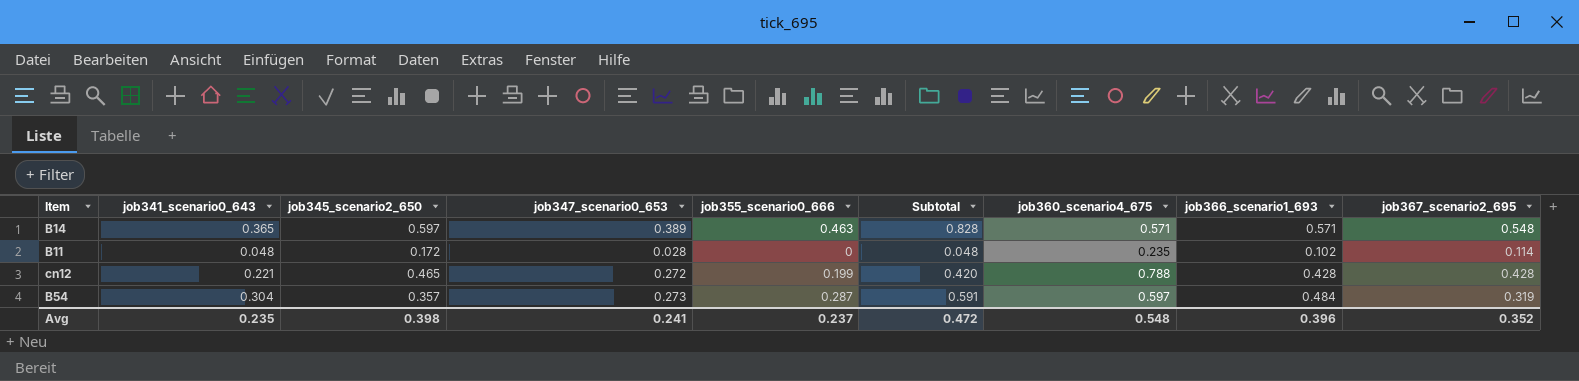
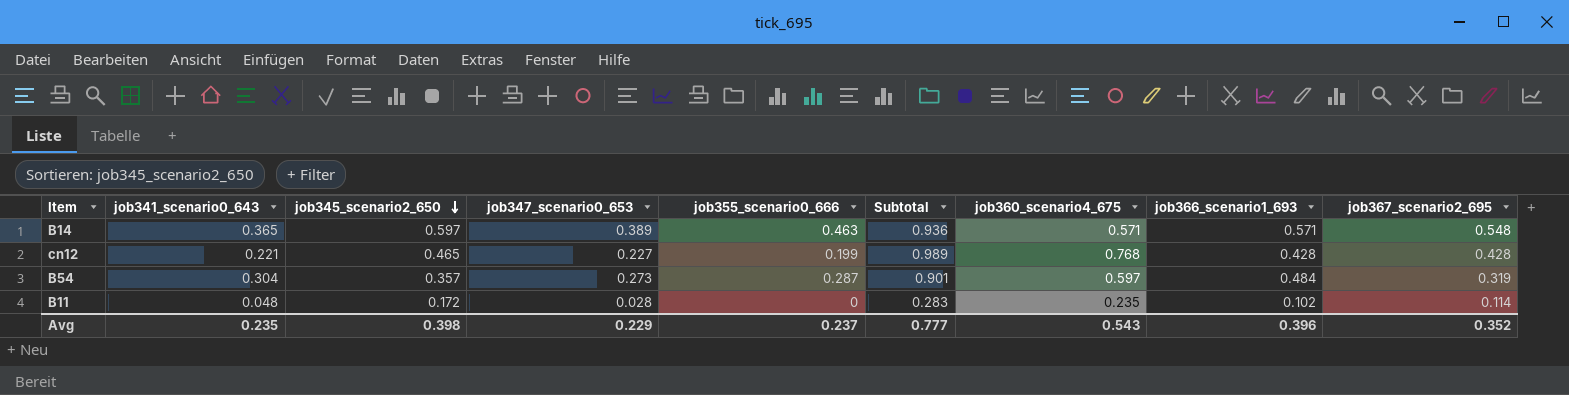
row order: none -> job345_scenario2_650 descending
column Subtotal | formula: [job341_scenario0_643] + [job355_scenario0_666] -> [job341_scenario0_643] + [job360_scenario4_675]
cn12 | job347_scenario0_653: 0.272 -> 0.227
cn12 | job360_scenario4_675: 0.788 -> 0.768
Avg | job347_scenario0_653: 0.241 -> 0.229
Avg | Subtotal: 0.472 -> 0.777
Avg | job360_scenario4_675: 0.548 -> 0.543

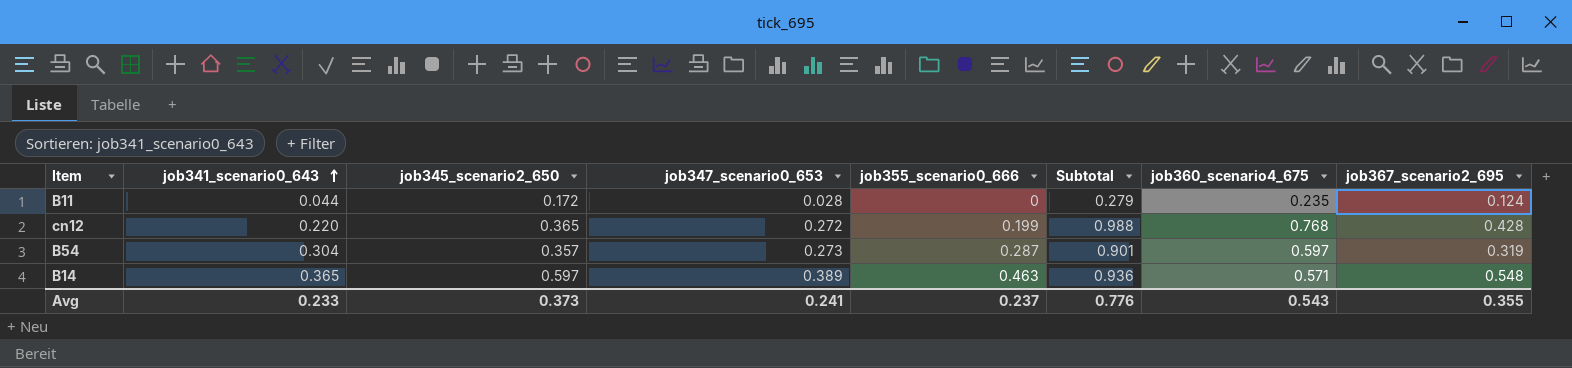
row order: job345_scenario2_650 descending -> job341_scenario0_643 ascending
column job366_scenario1_693 | position: 8 -> none
B11 | job341_scenario0_643: 0.048 -> 0.044
B11 | Subtotal: 0.283 -> 0.279
B11 | job367_scenario2_695: 0.114 -> 0.124
cn12 | job341_scenario0_643: 0.221 -> 0.220
cn12 | job345_scenario2_650: 0.465 -> 0.365
cn12 | job347_scenario0_653: 0.227 -> 0.272
cn12 | Subtotal: 0.989 -> 0.988
Avg | job341_scenario0_643: 0.235 -> 0.233
Avg | job345_scenario2_650: 0.398 -> 0.373
Avg | job347_scenario0_653: 0.229 -> 0.241
Avg | Subtotal: 0.777 -> 0.776
Avg | job367_scenario2_695: 0.352 -> 0.355

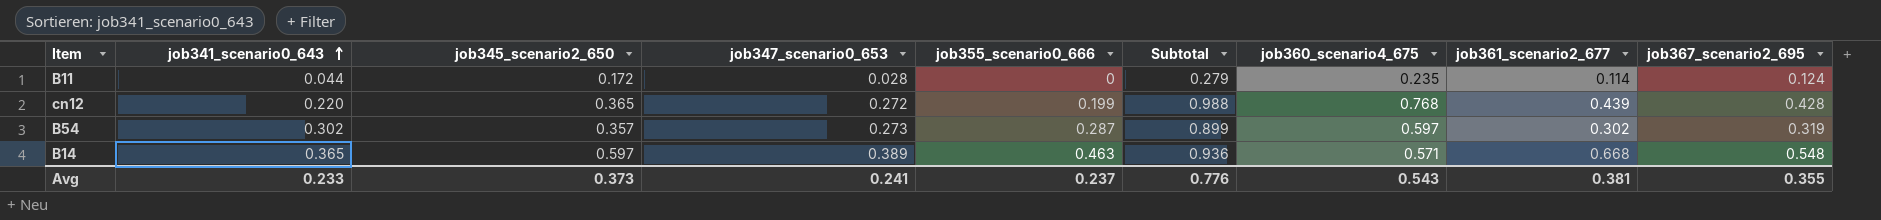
column job361_scenario2_677 | position: none -> 8
B54 | job341_scenario0_643: 0.304 -> 0.302
B54 | Subtotal: 0.901 -> 0.899

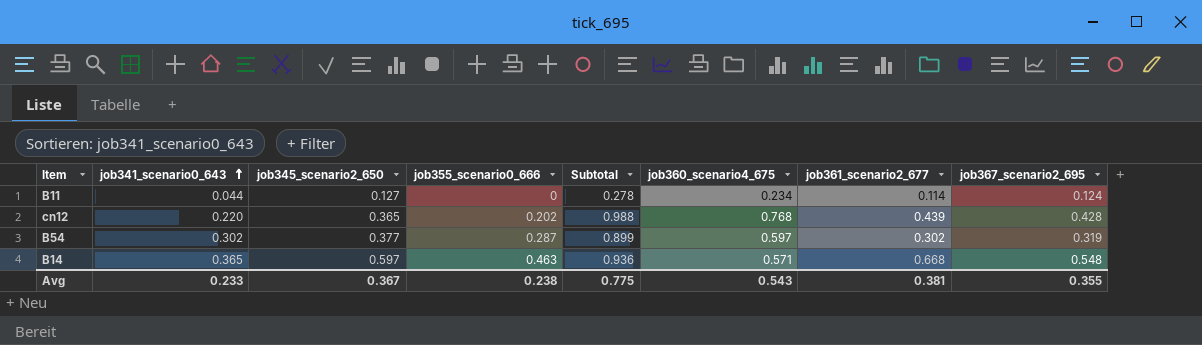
column job347_scenario0_653 | position: 4 -> none
B11 | job345_scenario2_650: 0.172 -> 0.127
B11 | Subtotal: 0.279 -> 0.278
B11 | job360_scenario4_675: 0.235 -> 0.234
cn12 | job355_scenario0_666: 0.199 -> 0.202
B54 | job345_scenario2_650: 0.357 -> 0.377
Avg | job345_scenario2_650: 0.373 -> 0.367
Avg | job355_scenario0_666: 0.237 -> 0.238
Avg | Subtotal: 0.776 -> 0.775

